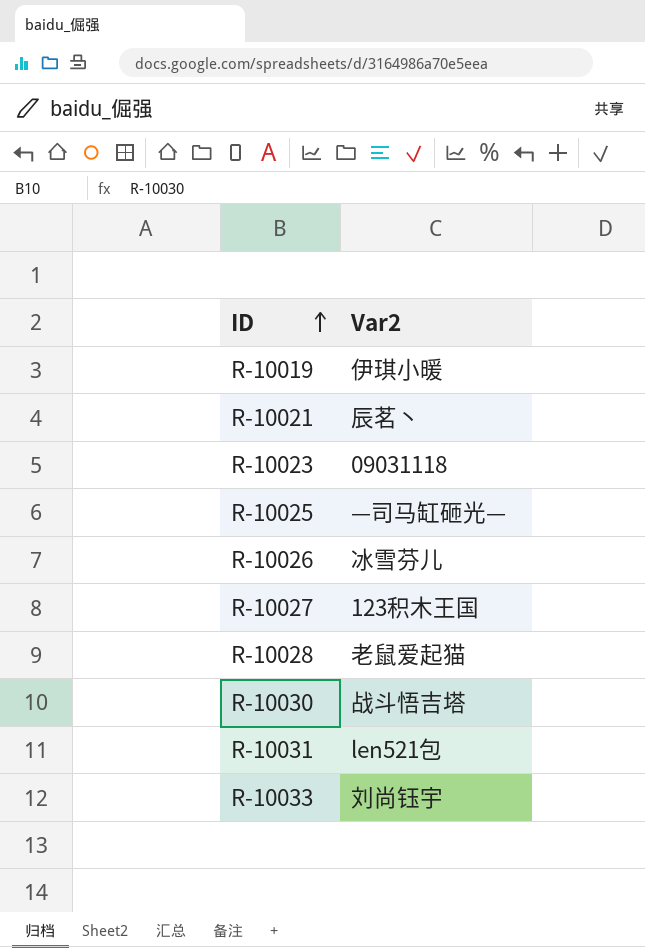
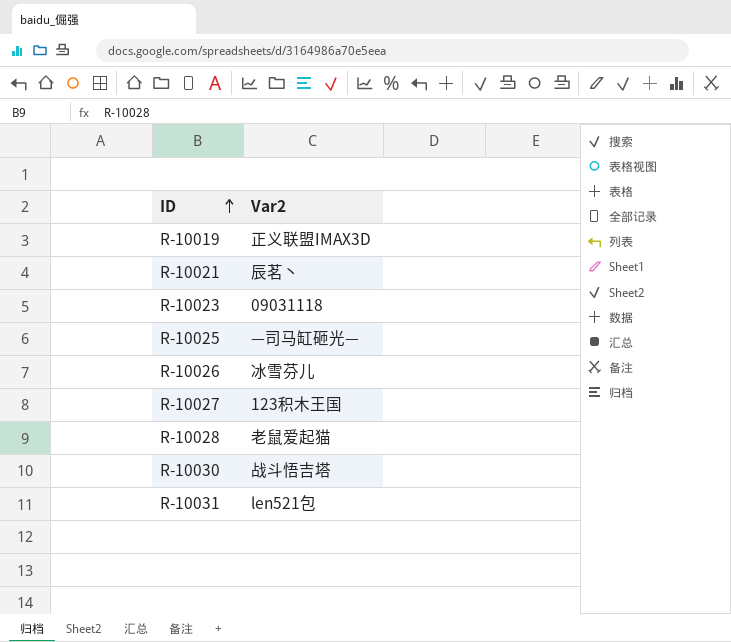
row R-10033: 刘尚钰宇 -> none
R-10019 | Var2: 伊琪小暖 -> 正义联盟IMAX3D

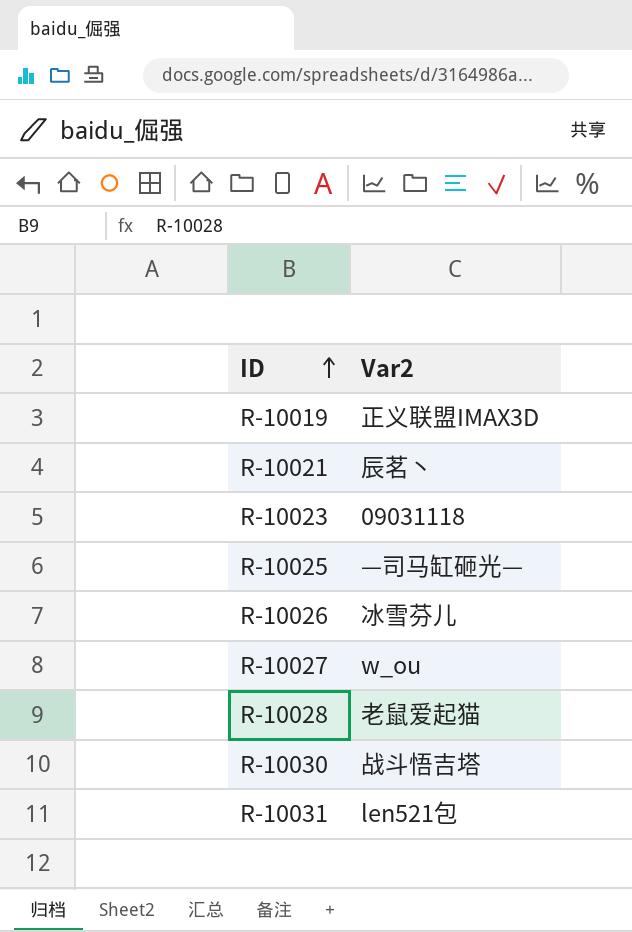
R-10027 | Var2: 123积木王国 -> w_ou

